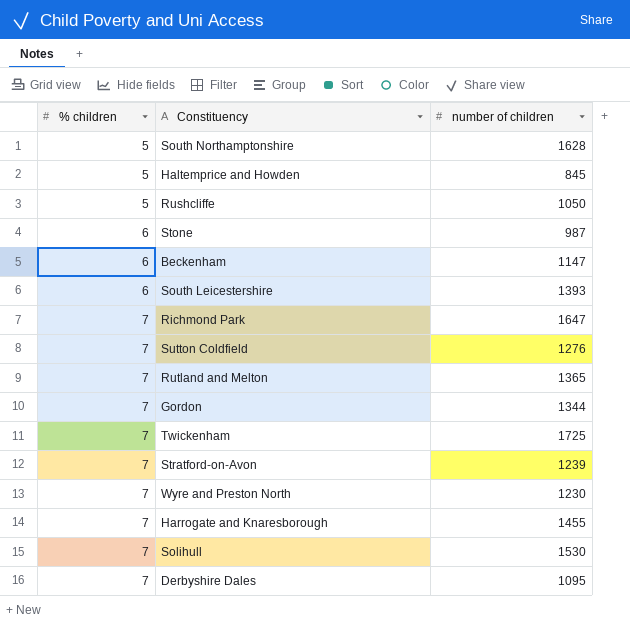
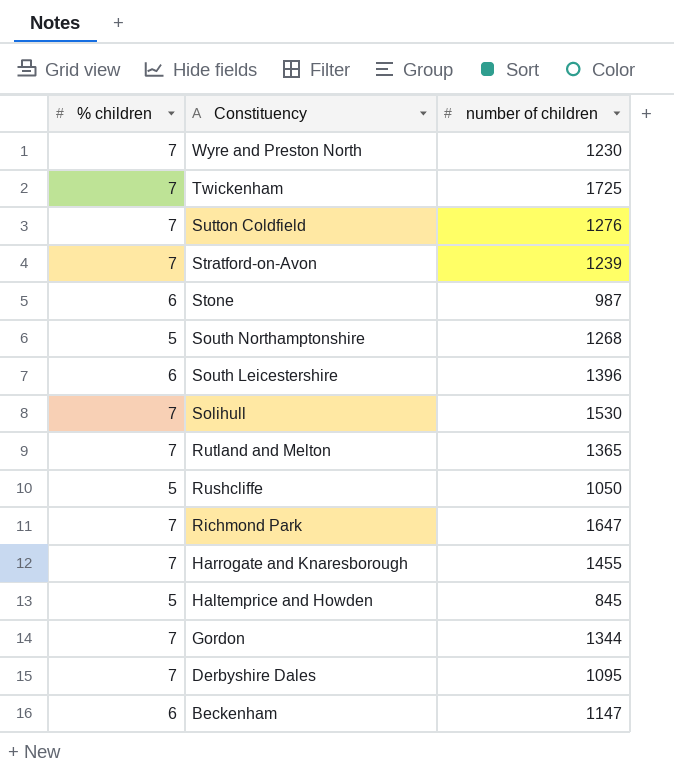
row order: % children ascending -> Constituency descending
South Northamptonshire | number of children: 1628 -> 1268
South Leicestershire | number of children: 1393 -> 1396

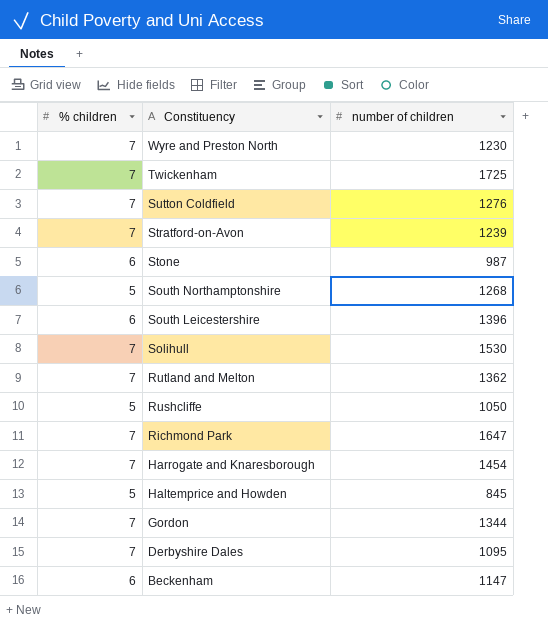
Rutland and Melton | number of children: 1365 -> 1362
Harrogate and Knaresborough | number of children: 1455 -> 1454

